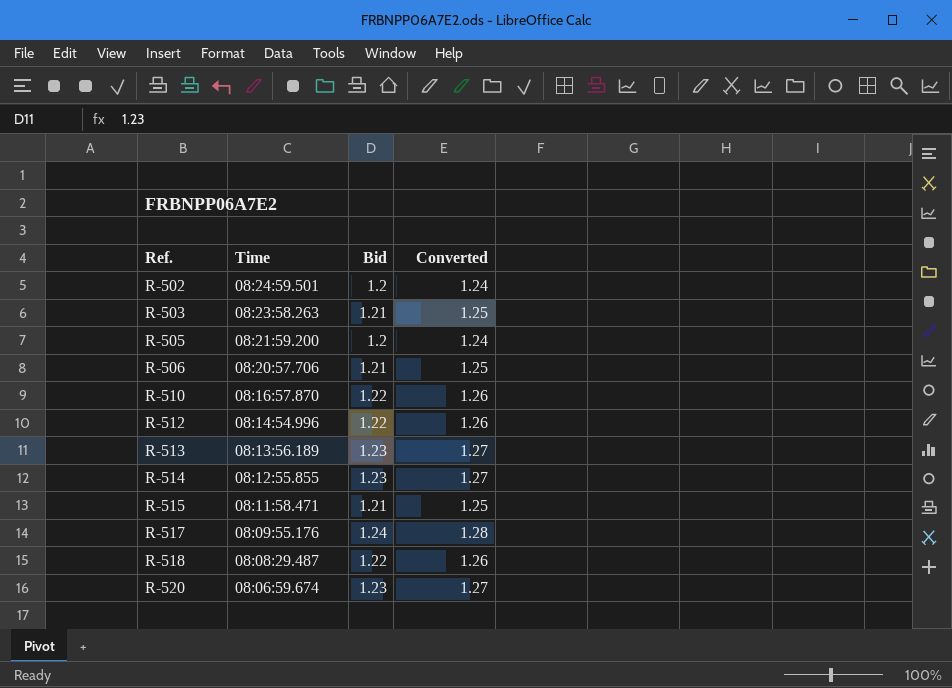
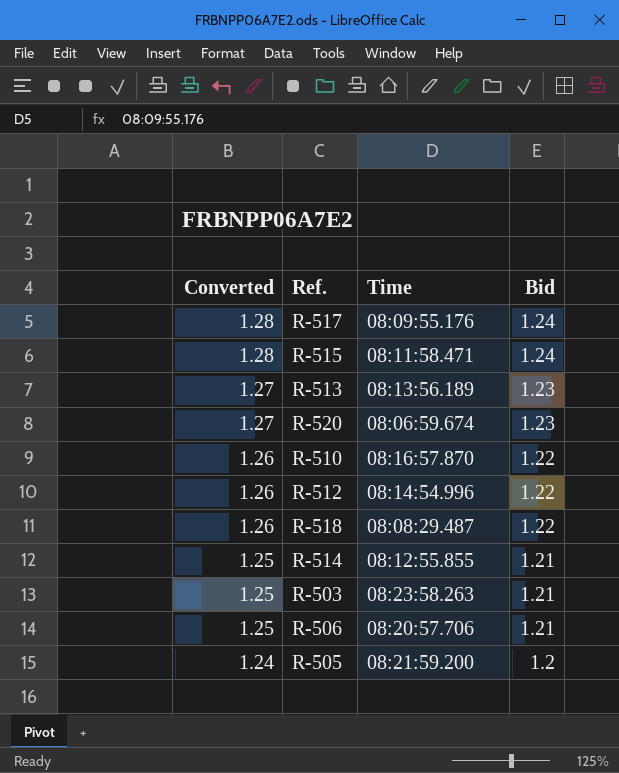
row order: Ref. ascending -> Converted descending
column Converted | position: 4 -> 1
row R-502: 08:24:59.501 | 1.2 | 1.24 -> none
R-515 | Converted: 1.25 -> 1.28
R-515 | Bid: 1.21 -> 1.24
R-514 | Converted: 1.27 -> 1.25
R-514 | Bid: 1.23 -> 1.21

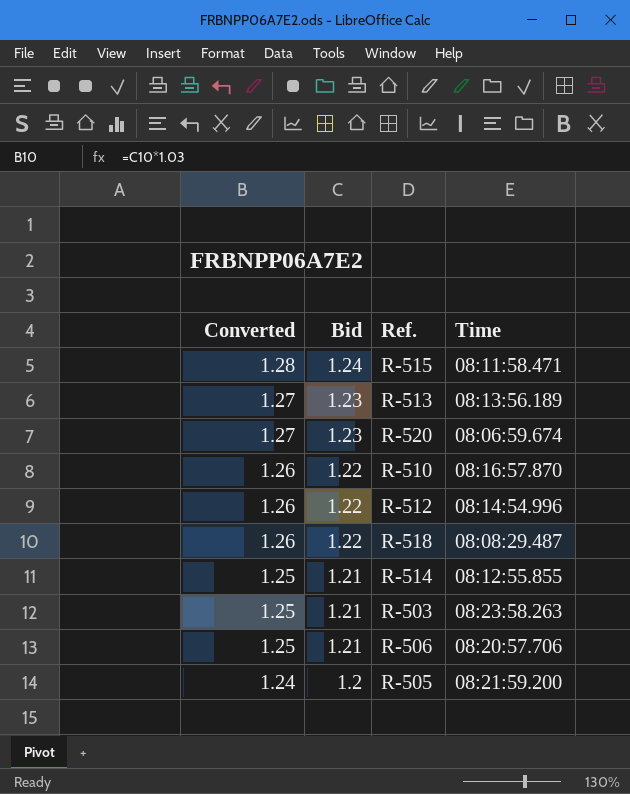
column Bid | position: 4 -> 2
row R-517: 1.28 | 08:09:55.176 | 1.24 -> none

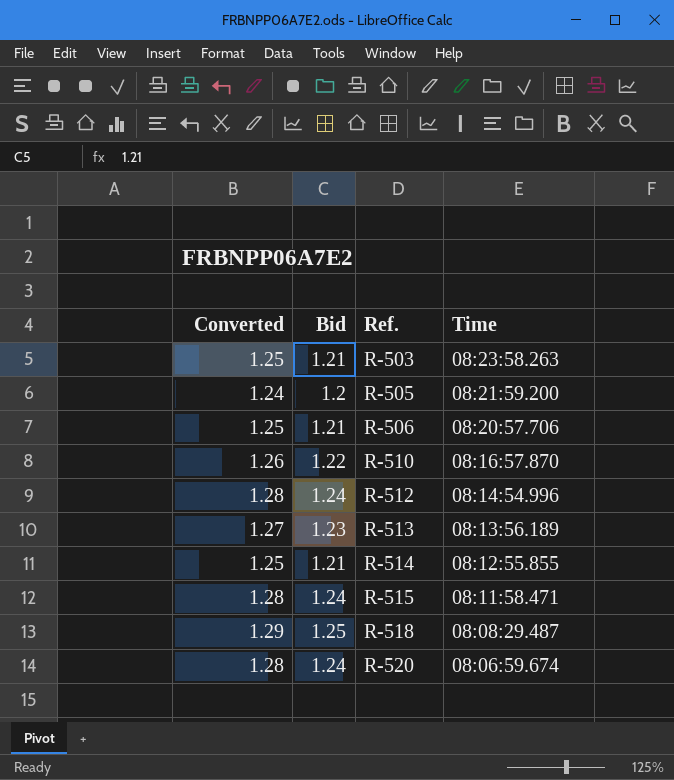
row order: Converted descending -> Ref. ascending
R-512 | Converted: 1.26 -> 1.28
R-512 | Bid: 1.22 -> 1.24
R-518 | Converted: 1.26 -> 1.29
R-518 | Bid: 1.22 -> 1.25
R-520 | Converted: 1.27 -> 1.28
R-520 | Bid: 1.23 -> 1.24

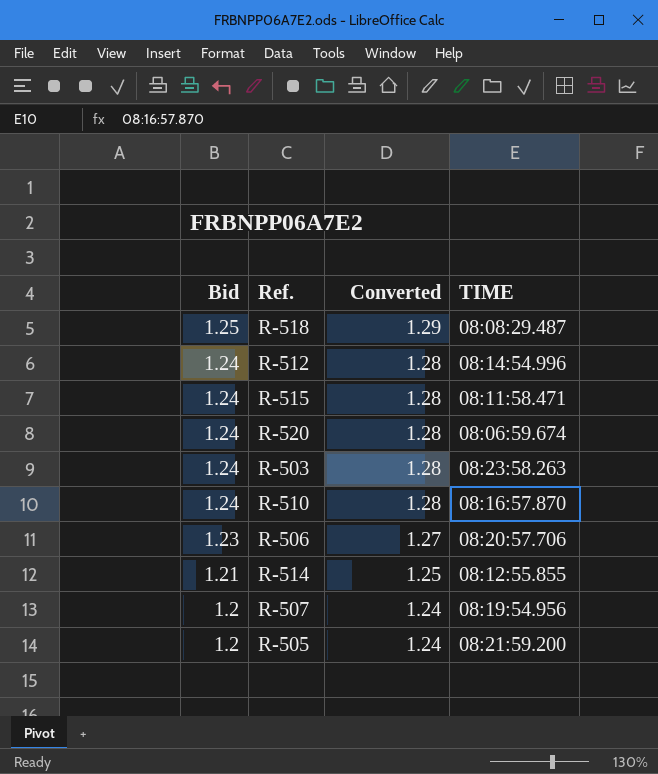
row order: Ref. ascending -> Bid descending
column Converted | position: 1 -> 3
column name: Time -> TIME
row R-513: 1.27 | 1.23 | 08:13:56.189 -> none
R-503 | Bid: 1.21 -> 1.24
R-503 | Converted: 1.25 -> 1.28
R-510 | Bid: 1.22 -> 1.24
R-510 | Converted: 1.26 -> 1.28
R-506 | Bid: 1.21 -> 1.23
R-506 | Converted: 1.25 -> 1.27
row R-507: none -> 1.2 | 1.24 | 08:19:54.956

